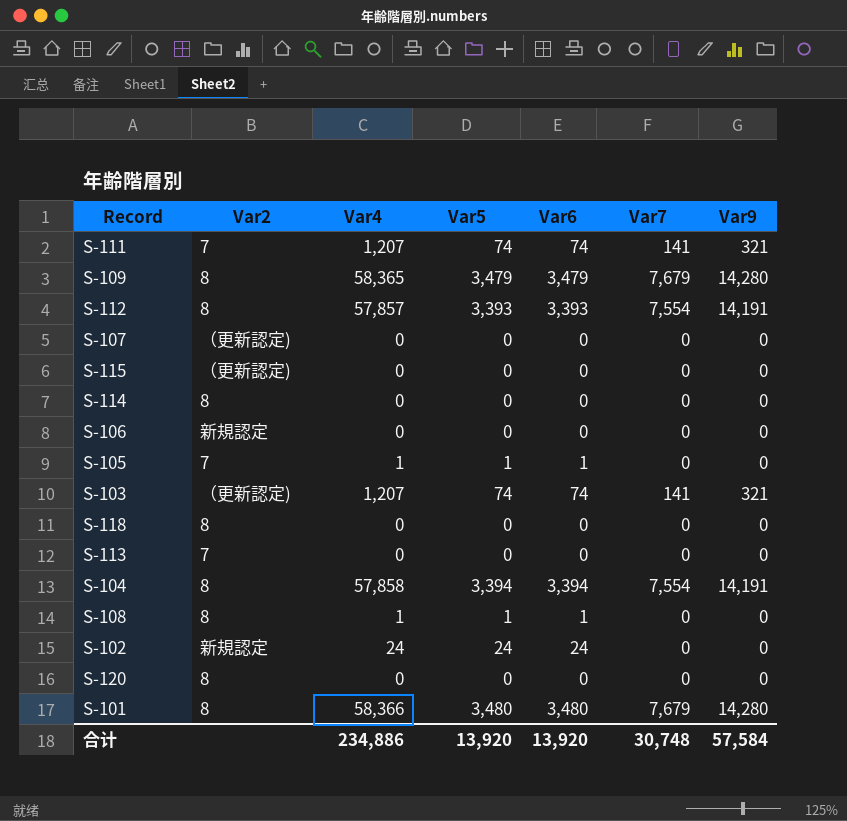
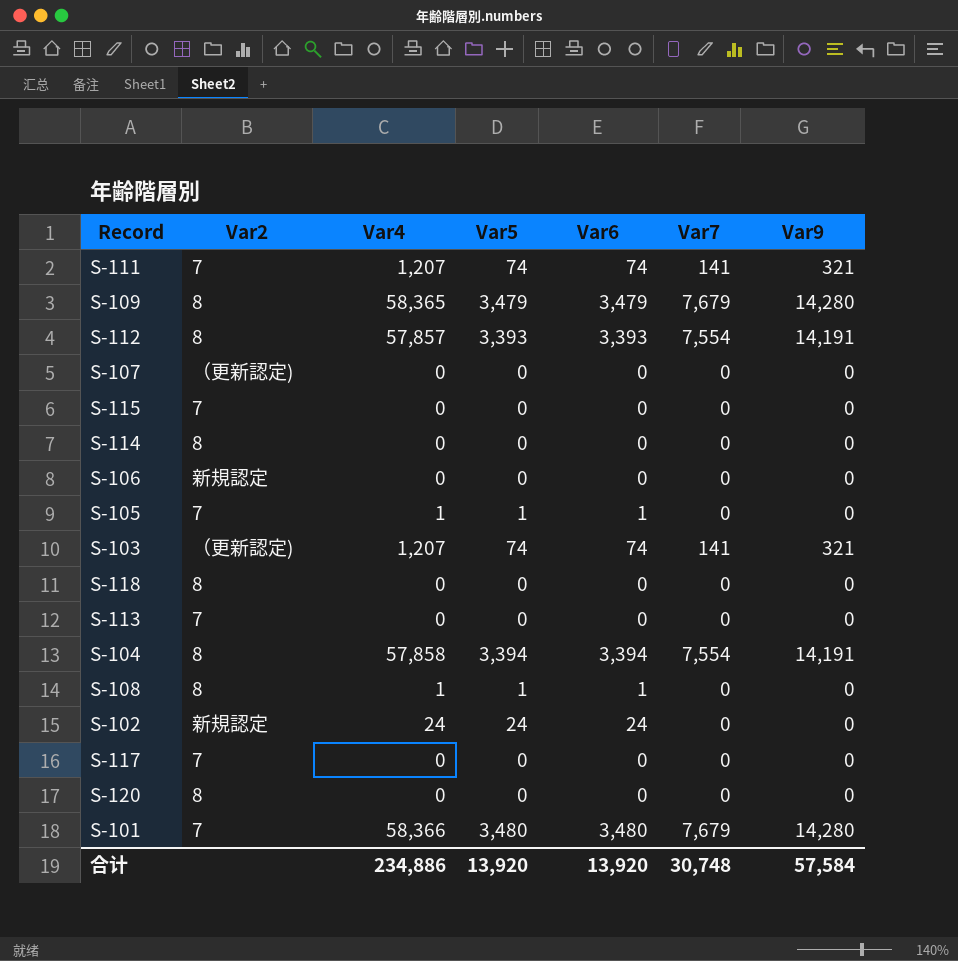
S-115 | Var2: （更新認定) -> 7
row S-117: none -> 7 | 0 | 0 | 0 | 0 | 0
S-101 | Var2: 8 -> 7

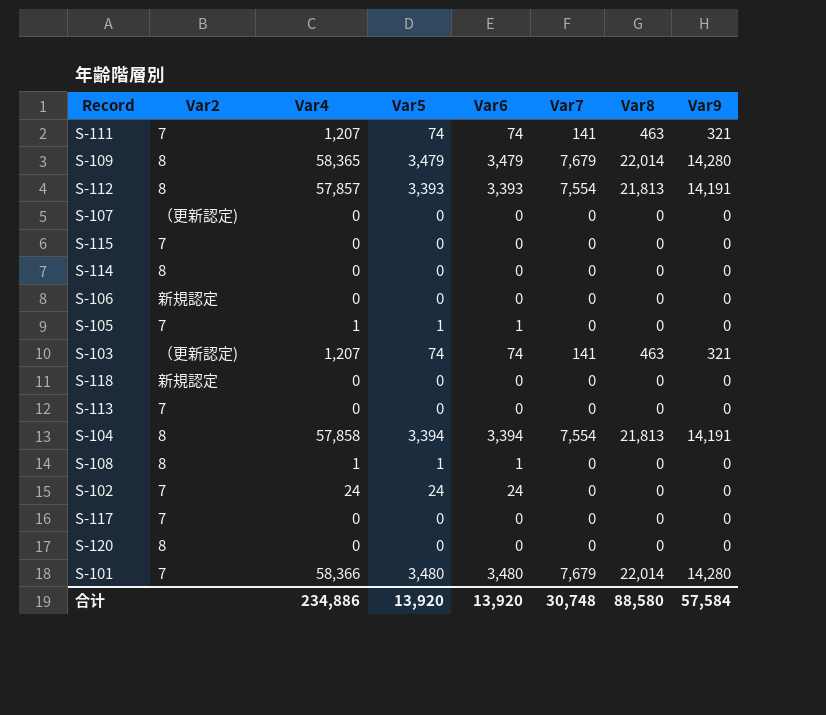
column Var8 | position: none -> 7
S-118 | Var2: 8 -> 新規認定
S-102 | Var2: 新規認定 -> 7

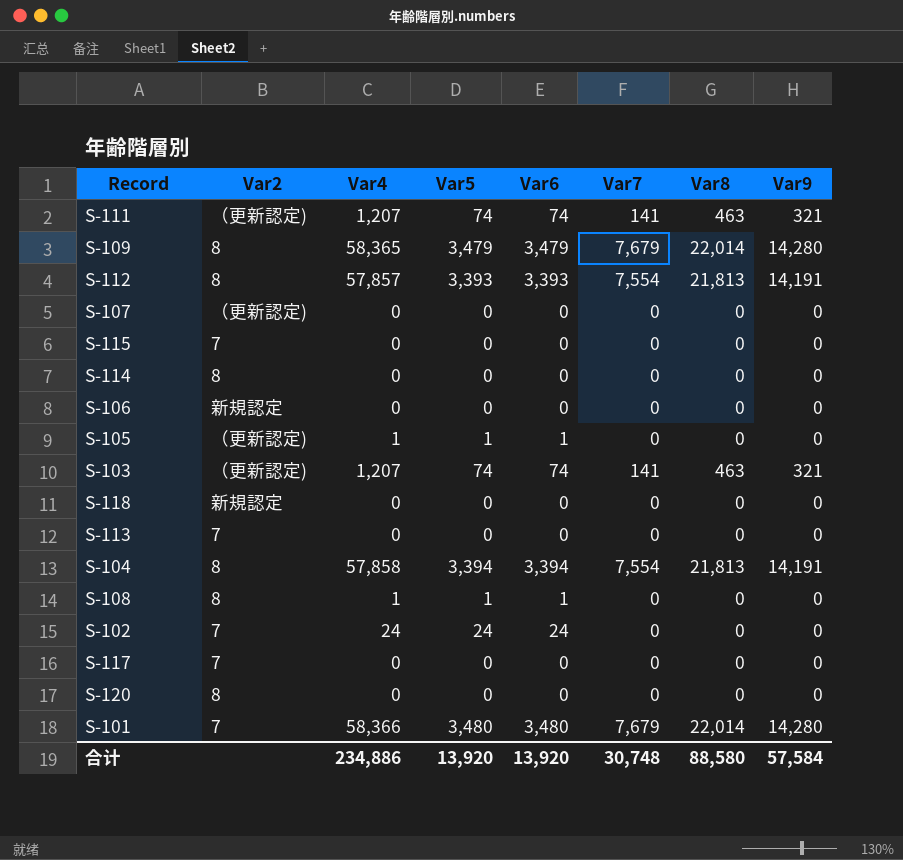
S-111 | Var2: 7 -> （更新認定)
S-105 | Var2: 7 -> （更新認定)

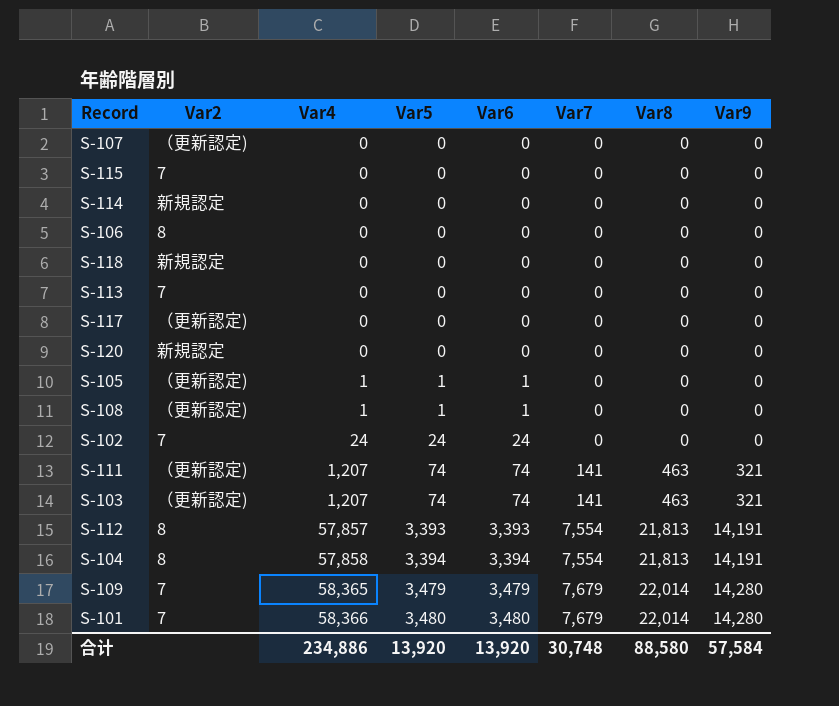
row order: none -> Var4 ascending
S-114 | Var2: 8 -> 新規認定
S-106 | Var2: 新規認定 -> 8
S-117 | Var2: 7 -> （更新認定)
S-120 | Var2: 8 -> 新規認定
S-108 | Var2: 8 -> （更新認定)
S-109 | Var2: 8 -> 7

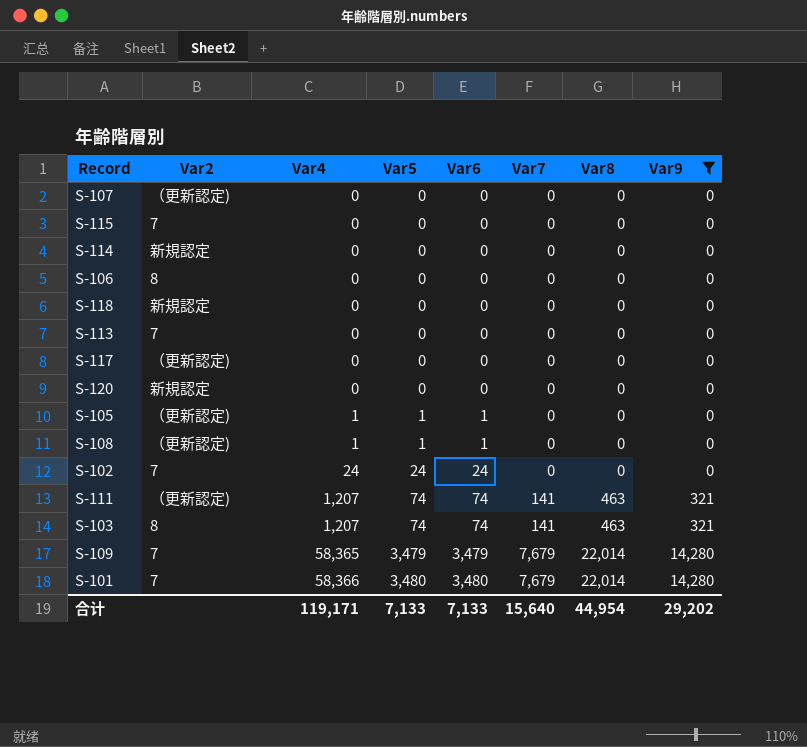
filter: none -> Var9 != 14,191
S-103 | Var2: （更新認定) -> 8
合计 | Var4: 234,886 -> 119,171
合计 | Var5: 13,920 -> 7,133
合计 | Var6: 13,920 -> 7,133
合计 | Var7: 30,748 -> 15,640
合计 | Var8: 88,580 -> 44,954
合计 | Var9: 57,584 -> 29,202

